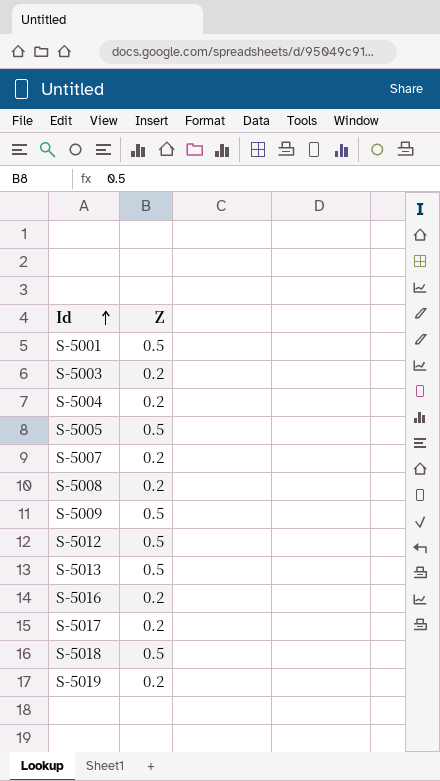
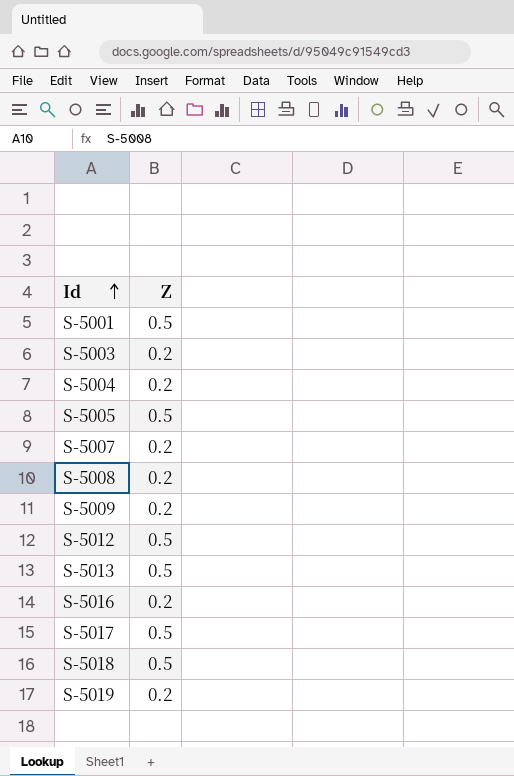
S-5009 | Z: 0.5 -> 0.2
S-5017 | Z: 0.2 -> 0.5

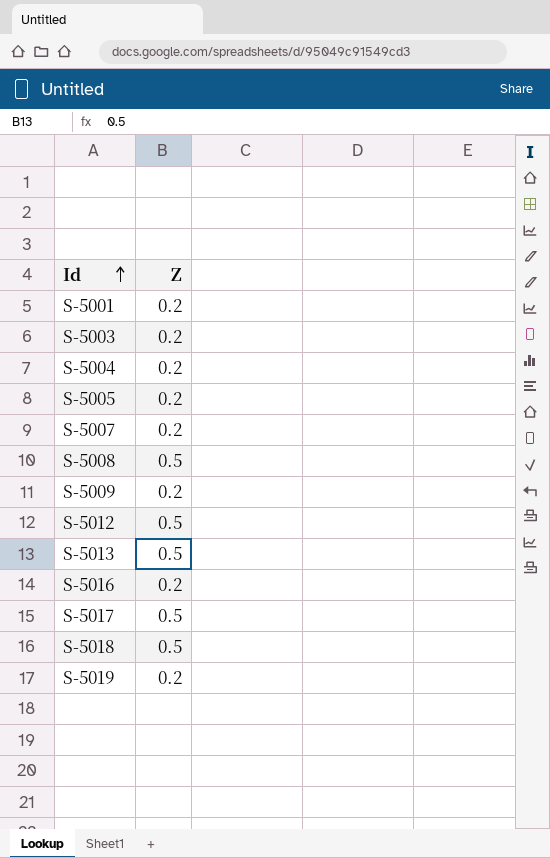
S-5001 | Z: 0.5 -> 0.2
S-5005 | Z: 0.5 -> 0.2
S-5008 | Z: 0.2 -> 0.5

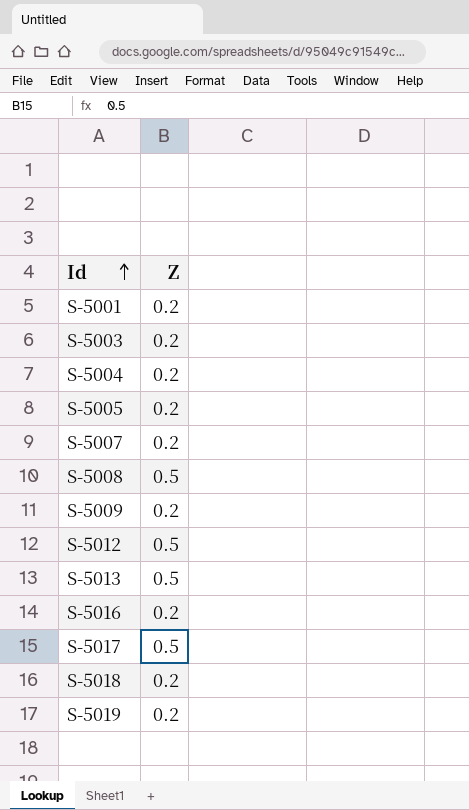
S-5018 | Z: 0.5 -> 0.2

